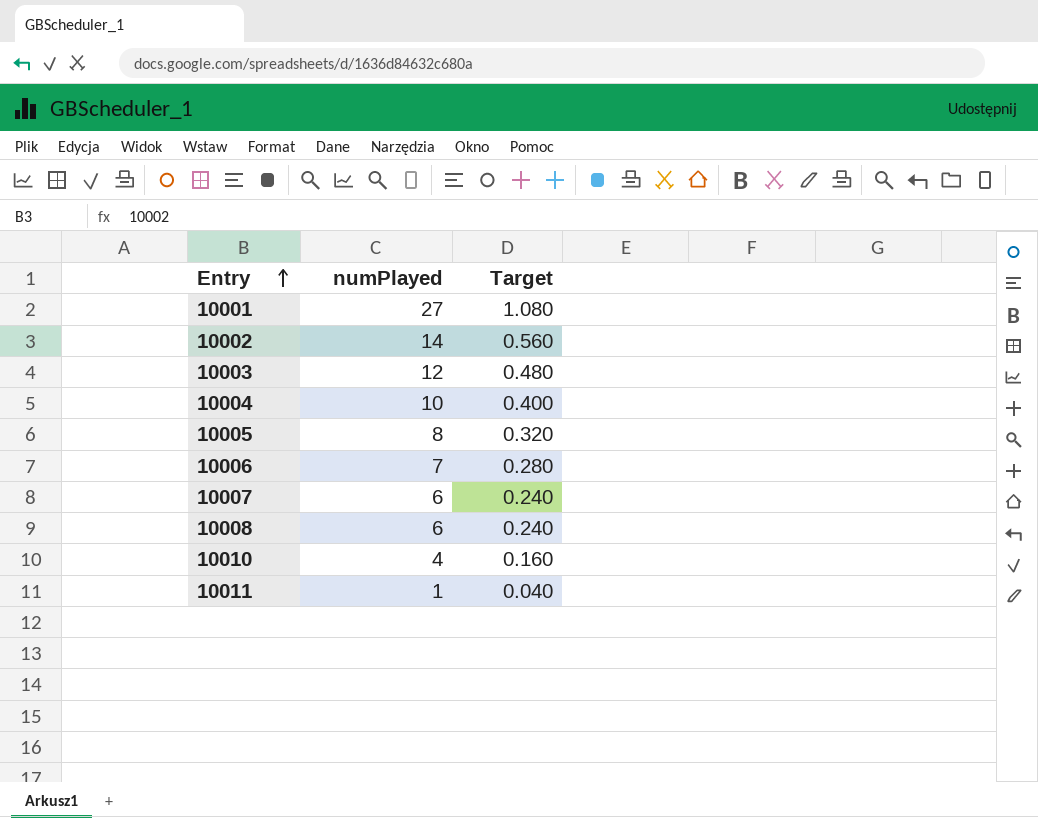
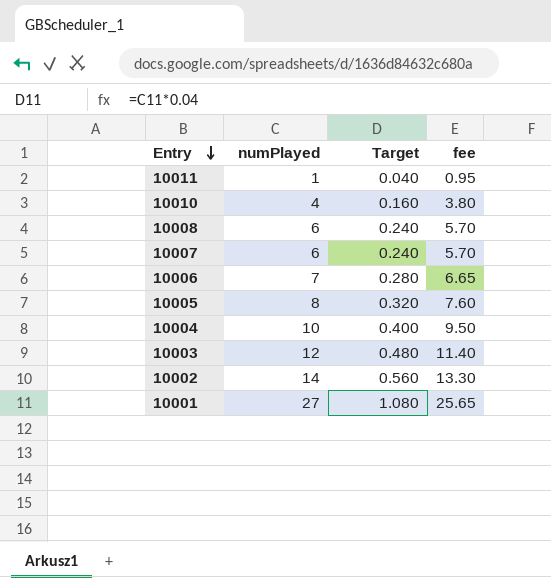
row order: Entry ascending -> Entry descending
column fee | formula: none -> [numPlayed] * 0.95

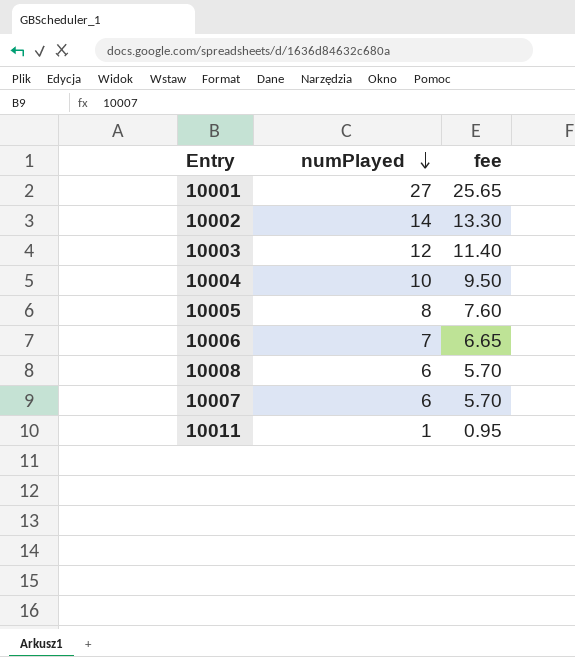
row order: Entry descending -> numPlayed descending
column Target | formula: [numPlayed] * 0.04 -> none
row 10010: 4 | 0.160 | 3.80 -> none

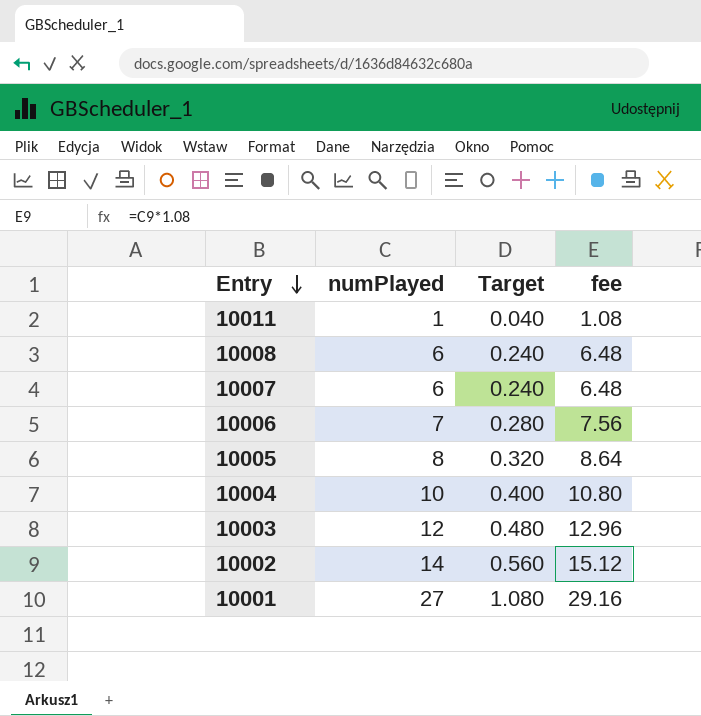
row order: numPlayed descending -> Entry descending
column Target | formula: none -> [numPlayed] * 0.04
column fee | formula: [numPlayed] * 0.95 -> [numPlayed] * 1.08

